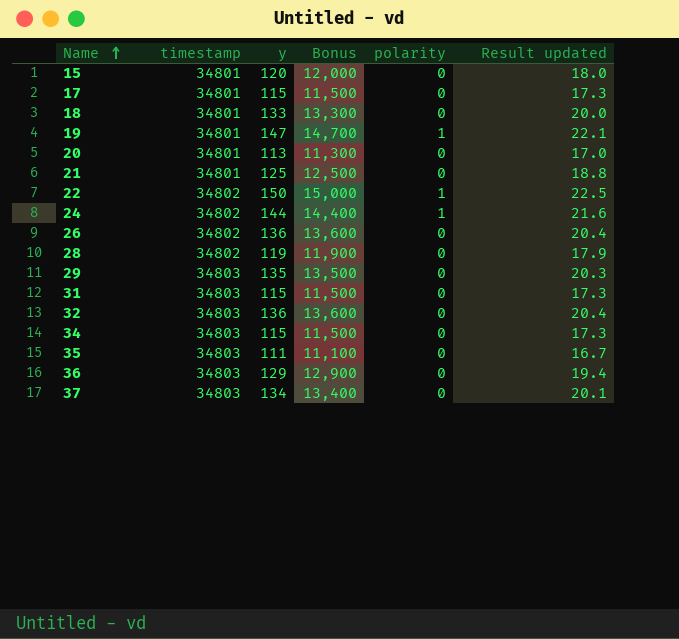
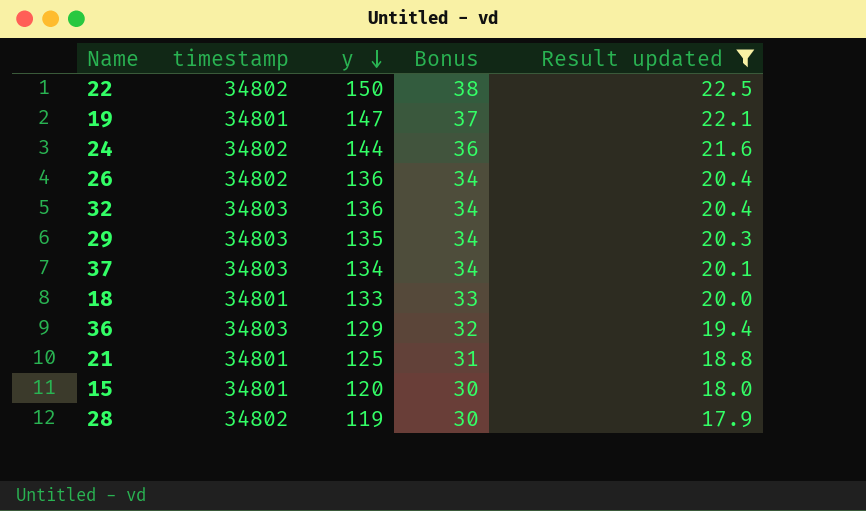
filter: none -> Result updated >= 17.9
row order: Name ascending -> y descending
column polarity | position: 5 -> none
column Bonus | formula: [y] * 100 -> [y] * 0.25

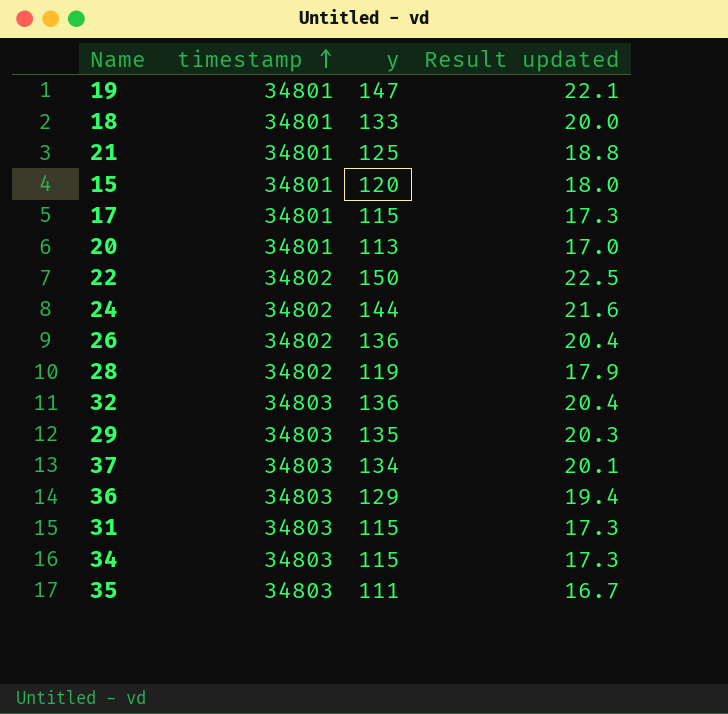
filter: Result updated >= 17.9 -> none
row order: y descending -> timestamp ascending
column Bonus | formula: [y] * 0.25 -> none

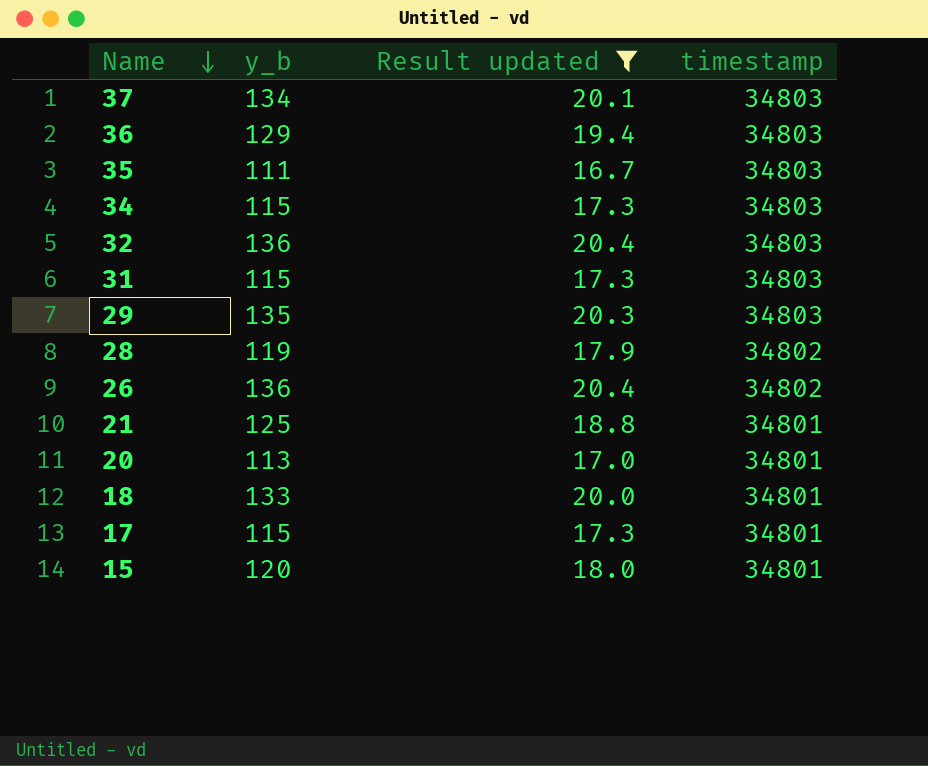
filter: none -> Result updated <= 20.4
row order: timestamp ascending -> Name descending
column name: y -> y_b
column timestamp | position: 2 -> 4

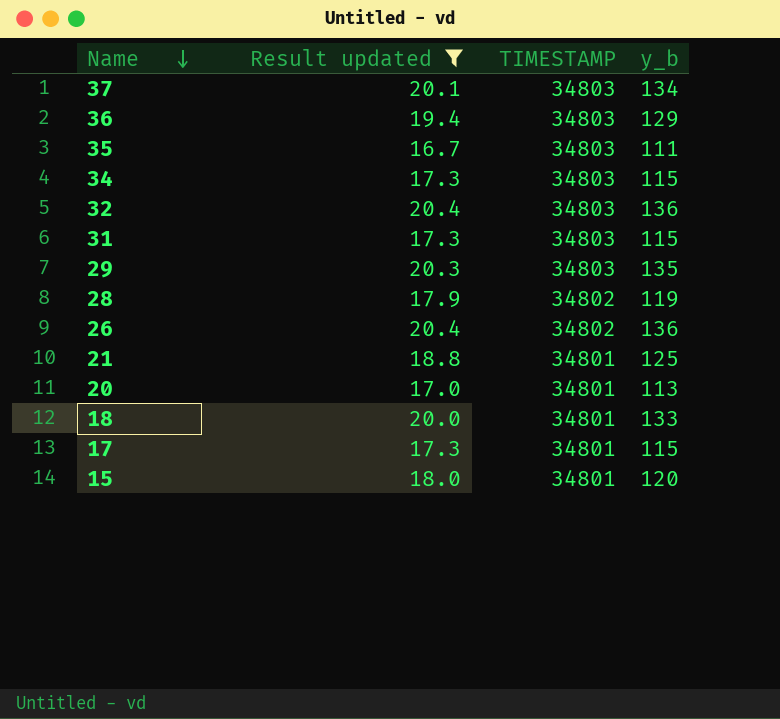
column name: timestamp -> TIMESTAMP
column y_b | position: 2 -> 4

